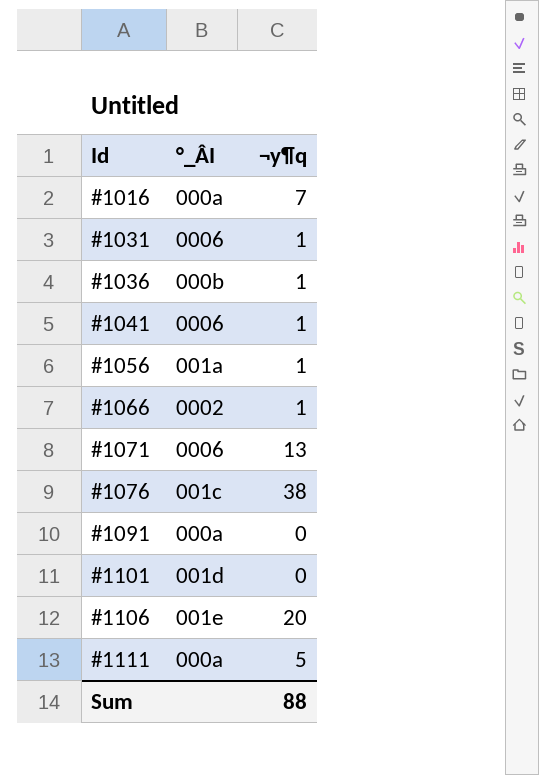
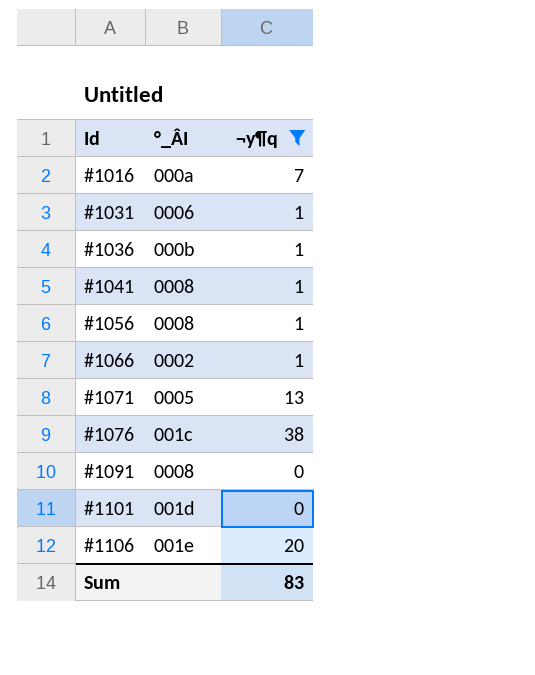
filter: none -> ¬y¶q != 5
#1041 | °_ÂI: 0006 -> 0008
#1056 | °_ÂI: 001a -> 0008
#1071 | °_ÂI: 0006 -> 0005
#1091 | °_ÂI: 000a -> 0008
Sum | ¬y¶q: 88 -> 83

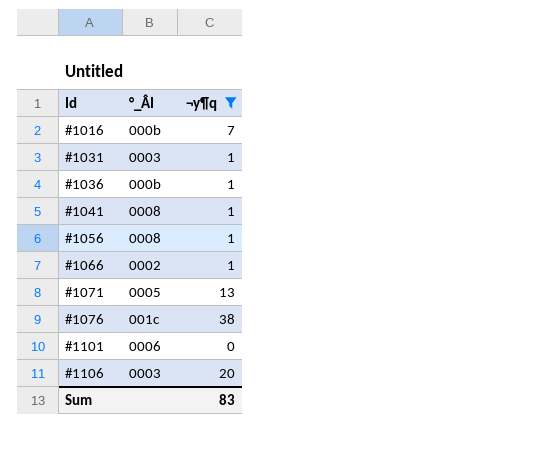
row #1091: 0008 | 0 -> none
#1016 | °_ÂI: 000a -> 000b
#1031 | °_ÂI: 0006 -> 0003
#1101 | °_ÂI: 001d -> 0006
#1106 | °_ÂI: 001e -> 0003

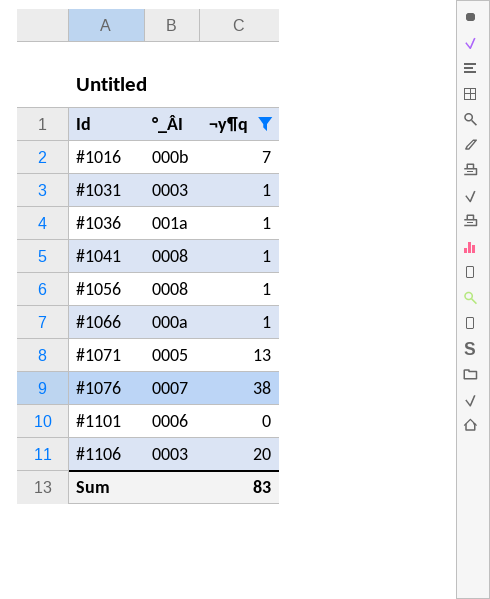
#1036 | °_ÂI: 000b -> 001a
#1066 | °_ÂI: 0002 -> 000a
#1076 | °_ÂI: 001c -> 0007

